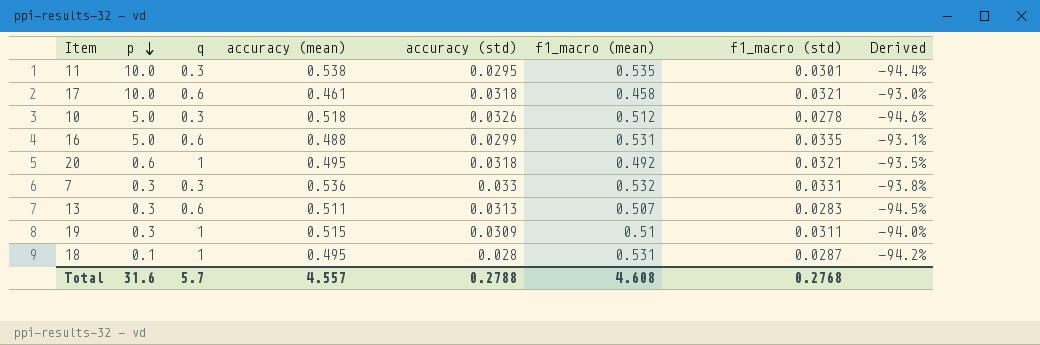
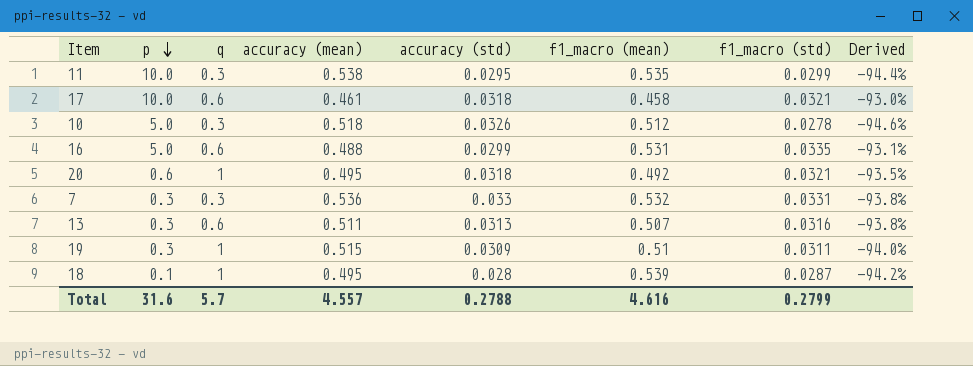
11 | f1_macro (std): 0.0301 -> 0.0299
13 | f1_macro (std): 0.0283 -> 0.0316
13 | Derived: -94.5% -> -93.8%
18 | f1_macro (mean): 0.531 -> 0.539
Total | f1_macro (mean): 4.608 -> 4.616
Total | f1_macro (std): 0.2768 -> 0.2799

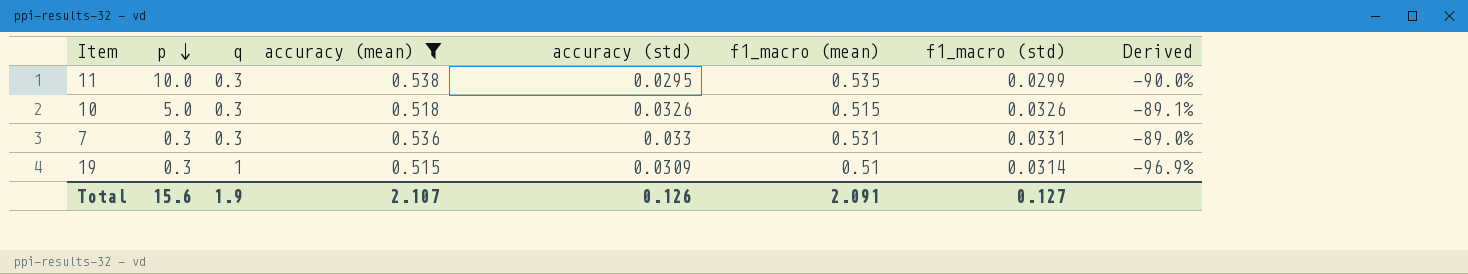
filter: none -> accuracy (mean) >= 0.515
column Derived | formula: ([f1_macro (std)] - [accuracy (mean)]) / [accuracy (mean)] -> ([f1_macro (std)] - [q]) / [q]
10 | f1_macro (mean): 0.512 -> 0.515
10 | f1_macro (std): 0.0278 -> 0.0326
7 | f1_macro (mean): 0.532 -> 0.531
19 | f1_macro (std): 0.0311 -> 0.0314
Total | p: 31.6 -> 15.6
Total | q: 5.7 -> 1.9
Total | accuracy (mean): 4.557 -> 2.107
Total | accuracy (std): 0.2788 -> 0.126
Total | f1_macro (mean): 4.616 -> 2.091
Total | f1_macro (std): 0.2799 -> 0.127

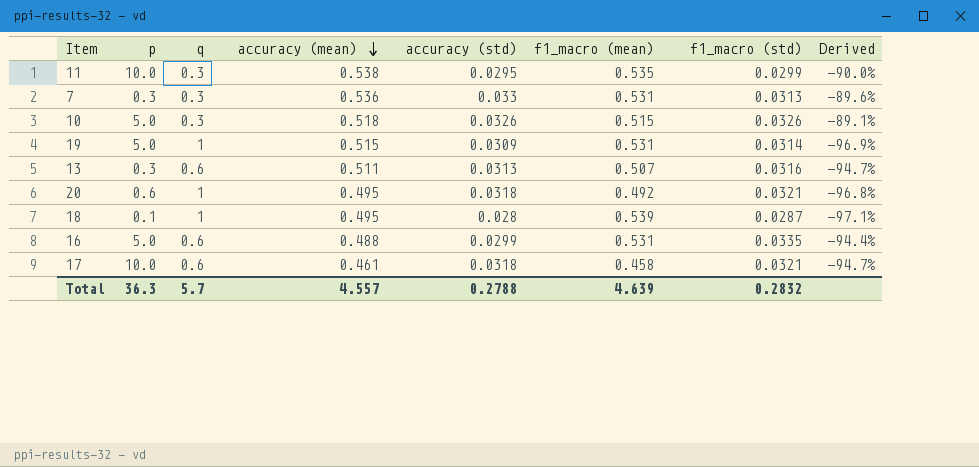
filter: accuracy (mean) >= 0.515 -> none
row order: p descending -> accuracy (mean) descending
7 | f1_macro (std): 0.0331 -> 0.0313
7 | Derived: -89.0% -> -89.6%
19 | p: 0.3 -> 5.0
19 | f1_macro (mean): 0.51 -> 0.531
Total | p: 15.6 -> 36.3
Total | q: 1.9 -> 5.7
Total | accuracy (mean): 2.107 -> 4.557
Total | accuracy (std): 0.126 -> 0.2788
Total | f1_macro (mean): 2.091 -> 4.639
Total | f1_macro (std): 0.127 -> 0.2832

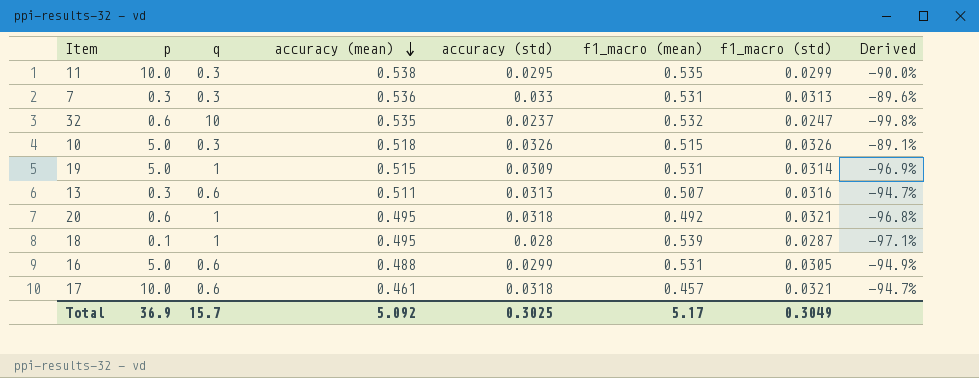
row 32: none -> 0.6 | 10 | 0.535 | 0.0237 | 0.532 | 0.0247 | -99.8%
16 | f1_macro (std): 0.0335 -> 0.0305
16 | Derived: -94.4% -> -94.9%
17 | f1_macro (mean): 0.458 -> 0.457
Total | p: 36.3 -> 36.9
Total | q: 5.7 -> 15.7
Total | accuracy (mean): 4.557 -> 5.092
Total | accuracy (std): 0.2788 -> 0.3025
Total | f1_macro (mean): 4.639 -> 5.17
Total | f1_macro (std): 0.2832 -> 0.3049

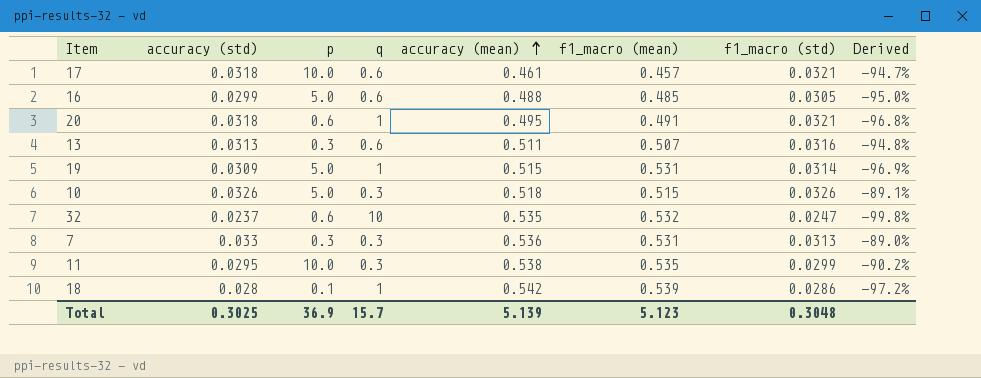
row order: accuracy (mean) descending -> accuracy (mean) ascending
column accuracy (std) | position: 5 -> 2
column Derived | formula: ([f1_macro (std)] - [q]) / [q] -> ([accuracy (std)] - [q]) / [q]
16 | f1_macro (mean): 0.531 -> 0.485
20 | f1_macro (mean): 0.492 -> 0.491
18 | accuracy (mean): 0.495 -> 0.542
18 | f1_macro (std): 0.0287 -> 0.0286
Total | accuracy (mean): 5.092 -> 5.139
Total | f1_macro (mean): 5.17 -> 5.123
Total | f1_macro (std): 0.3049 -> 0.3048

